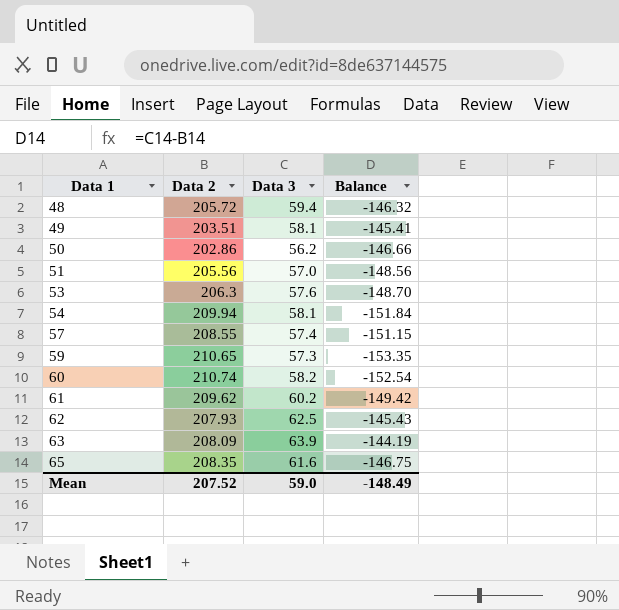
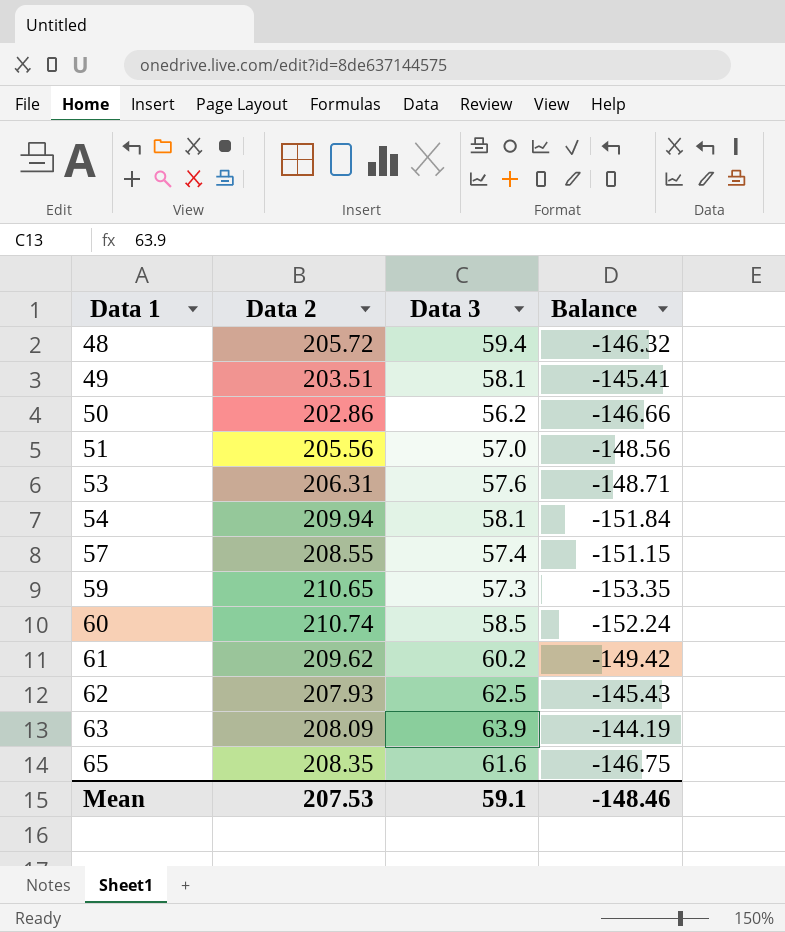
53 | Data 2: 206.3 -> 206.31
53 | Balance: -148.70 -> -148.71
60 | Data 3: 58.2 -> 58.5
60 | Balance: -152.54 -> -152.24
Mean | Data 2: 207.52 -> 207.53
Mean | Data 3: 59.0 -> 59.1
Mean | Balance: -148.49 -> -148.46

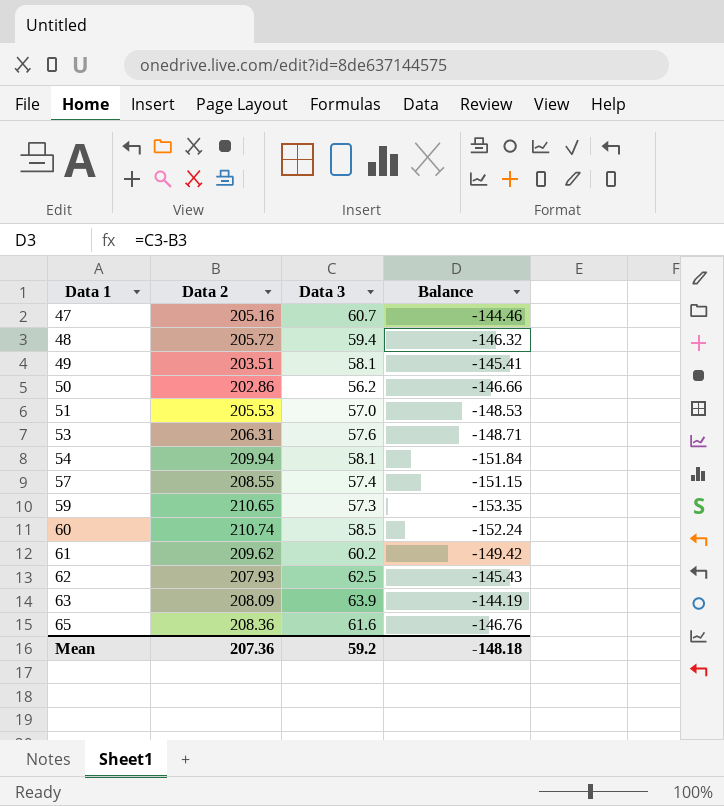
row 47: none -> 205.16 | 60.7 | -144.46
51 | Data 2: 205.56 -> 205.53
51 | Balance: -148.56 -> -148.53
65 | Data 2: 208.35 -> 208.36
65 | Balance: -146.75 -> -146.76
Mean | Data 2: 207.53 -> 207.36
Mean | Data 3: 59.1 -> 59.2
Mean | Balance: -148.46 -> -148.18

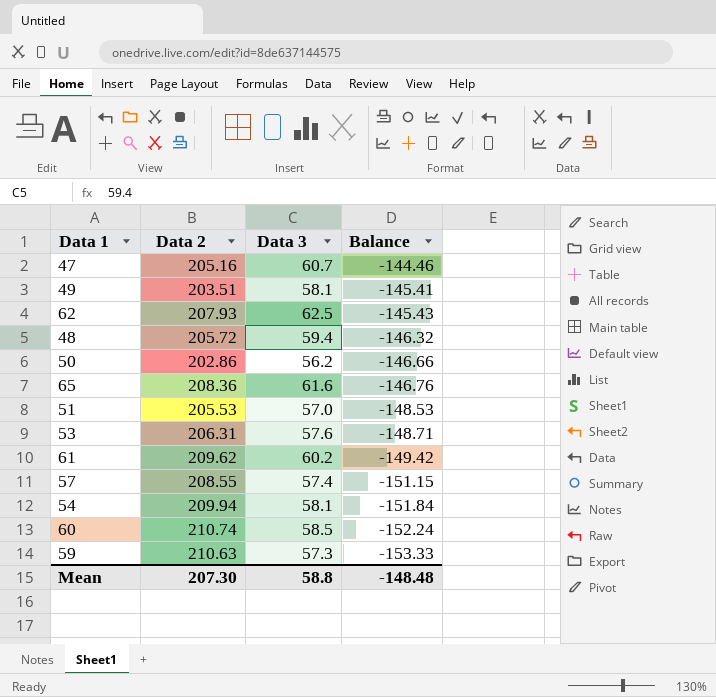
row order: Data 1 ascending -> Balance descending
row 63: 208.09 | 63.9 | -144.19 -> none
59 | Data 2: 210.65 -> 210.63
59 | Balance: -153.35 -> -153.33
Mean | Data 2: 207.36 -> 207.30
Mean | Data 3: 59.2 -> 58.8
Mean | Balance: -148.18 -> -148.48

